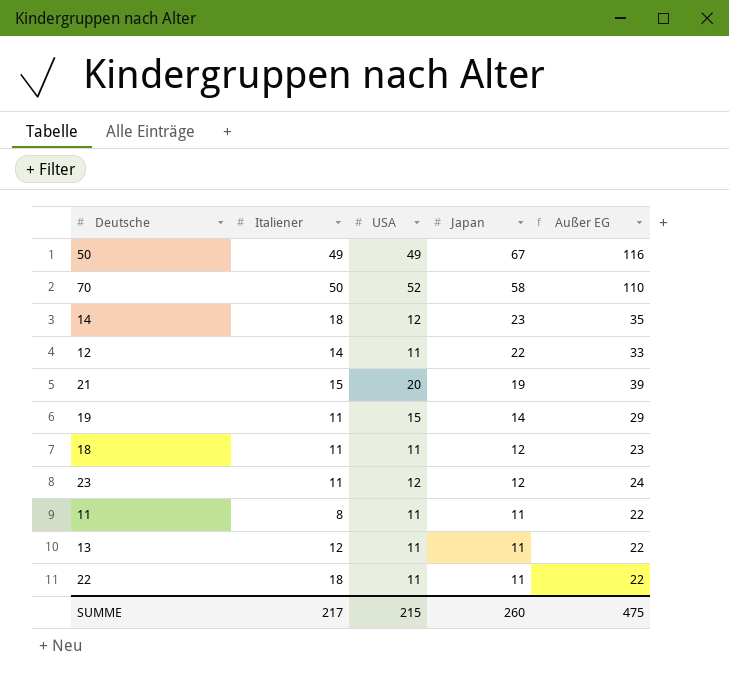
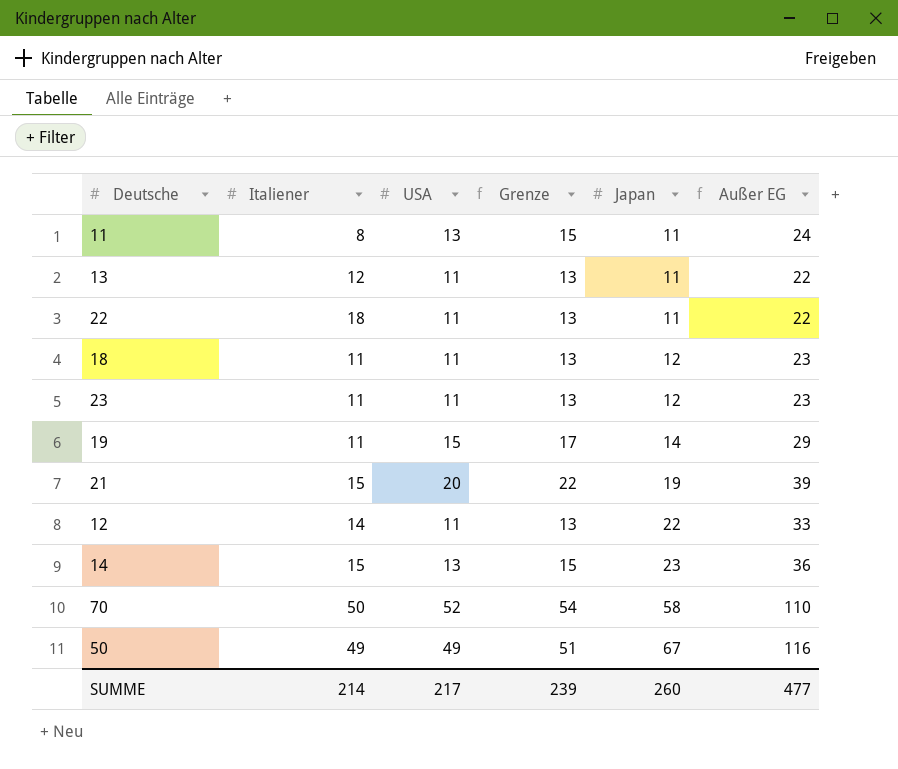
row order: Japan descending -> Japan ascending
column Grenze | formula: none -> [USA] + 2
11 | USA: 11 -> 13
11 | Außer EG: 22 -> 24
23 | USA: 12 -> 11
23 | Außer EG: 24 -> 23
14 | Italiener: 18 -> 15
14 | USA: 12 -> 13
14 | Außer EG: 35 -> 36
SUMME | Italiener: 217 -> 214
SUMME | USA: 215 -> 217
SUMME | Außer EG: 475 -> 477

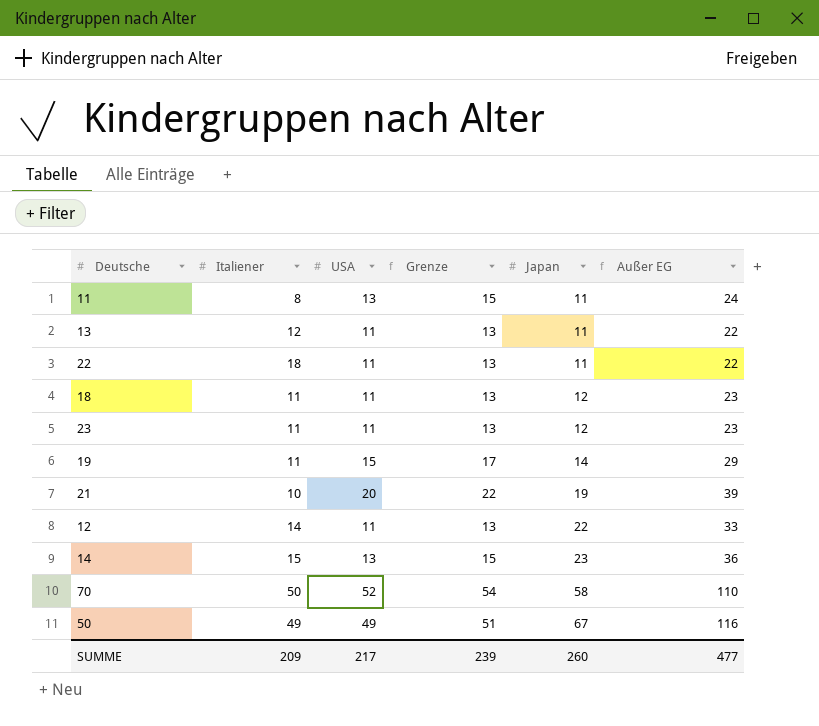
21 | Italiener: 15 -> 10
SUMME | Italiener: 214 -> 209

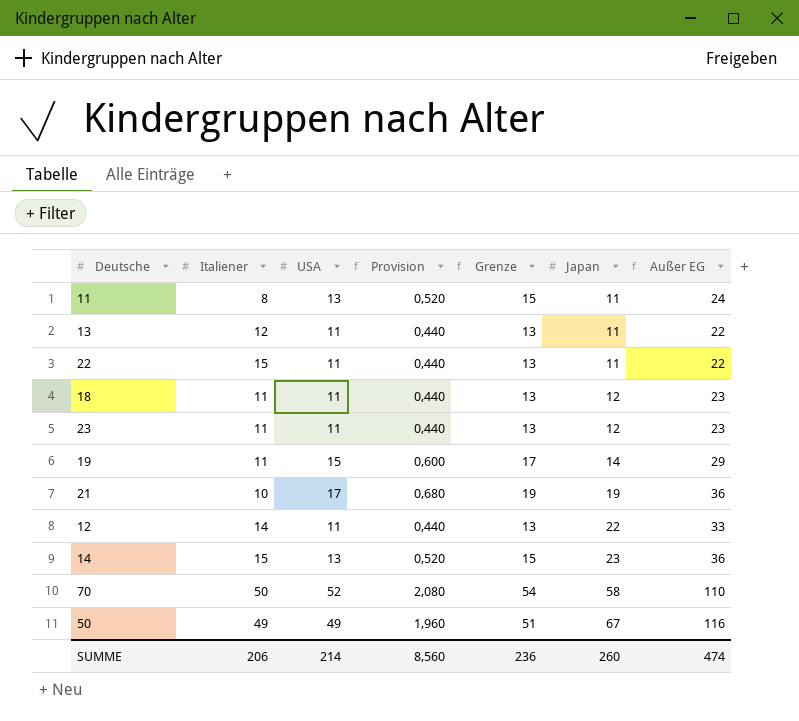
column Provision | formula: none -> [USA] * 0,04
22 | Italiener: 18 -> 15
21 | USA: 20 -> 17
21 | Grenze: 22 -> 19
21 | Außer EG: 39 -> 36
SUMME | Italiener: 209 -> 206
SUMME | USA: 217 -> 214
SUMME | Grenze: 239 -> 236
SUMME | Außer EG: 477 -> 474

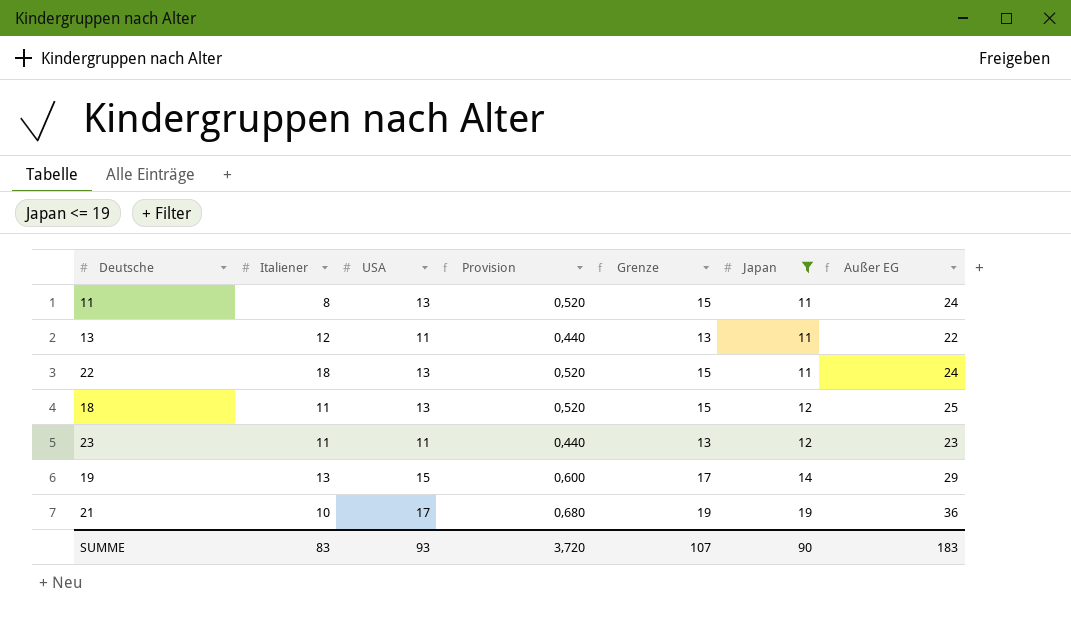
filter: none -> Japan <= 19
22 | Italiener: 15 -> 18
22 | USA: 11 -> 13
22 | Provision: 0,440 -> 0,520
22 | Grenze: 13 -> 15
22 | Außer EG: 22 -> 24
18 | USA: 11 -> 13
18 | Provision: 0,440 -> 0,520
18 | Grenze: 13 -> 15
18 | Außer EG: 23 -> 25
19 | Italiener: 11 -> 13
SUMME | Italiener: 206 -> 83
SUMME | USA: 214 -> 93
SUMME | Provision: 8,560 -> 3,720
SUMME | Grenze: 236 -> 107
SUMME | Japan: 260 -> 90
SUMME | Außer EG: 474 -> 183

